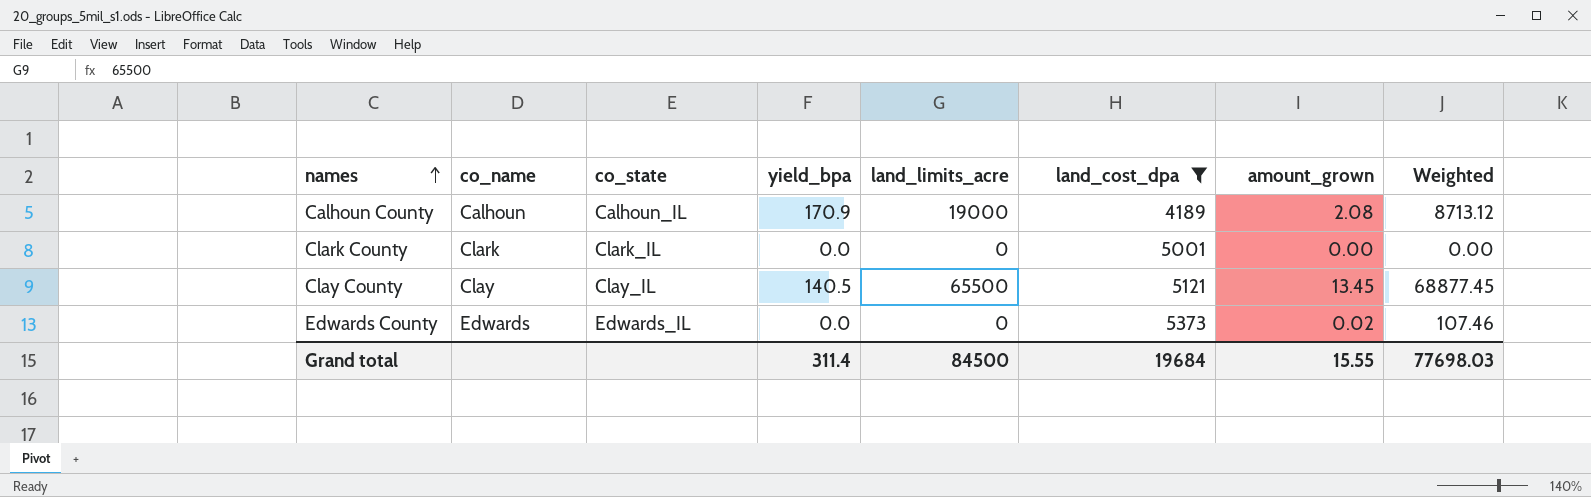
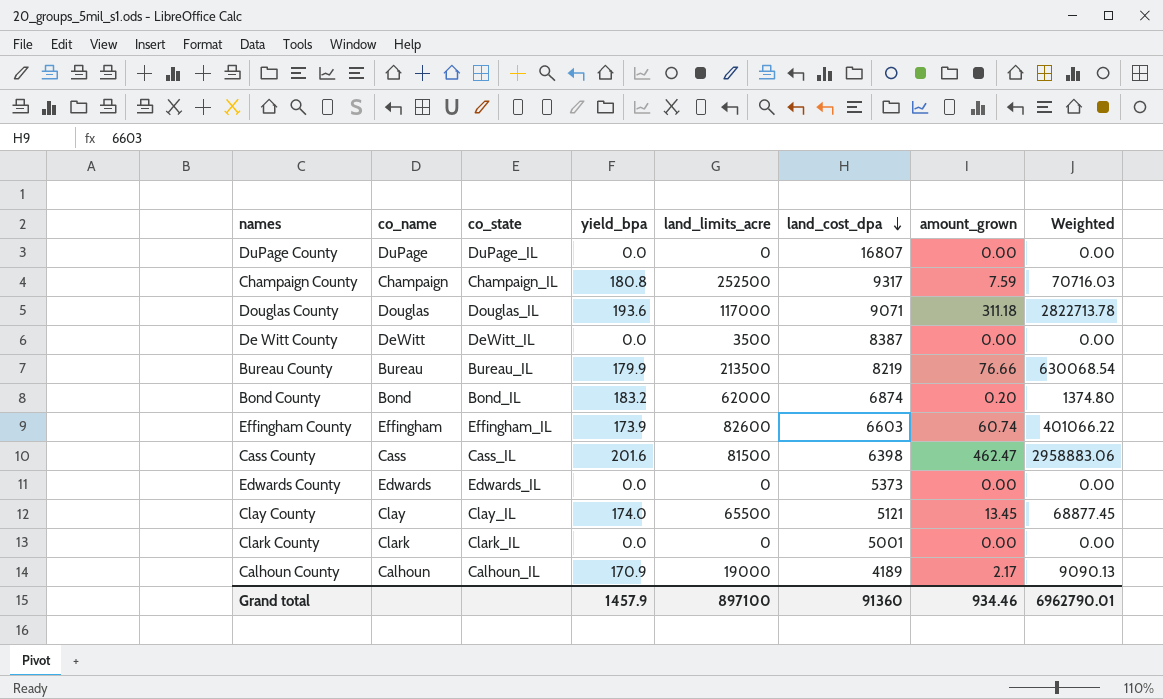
filter: land_cost_dpa <= 5373 -> none
row order: names ascending -> land_cost_dpa descending
Edwards County | amount_grown: 0.02 -> 0.00
Edwards County | Weighted: 107.46 -> 0.00
Clay County | yield_bpa: 140.5 -> 174.0
Calhoun County | amount_grown: 2.08 -> 2.17
Calhoun County | Weighted: 8713.12 -> 9090.13
Grand total | yield_bpa: 311.4 -> 1457.9
Grand total | land_limits_acre: 84500 -> 897100
Grand total | land_cost_dpa: 19684 -> 91360
Grand total | amount_grown: 15.55 -> 934.46
Grand total | Weighted: 77698.03 -> 6962790.01

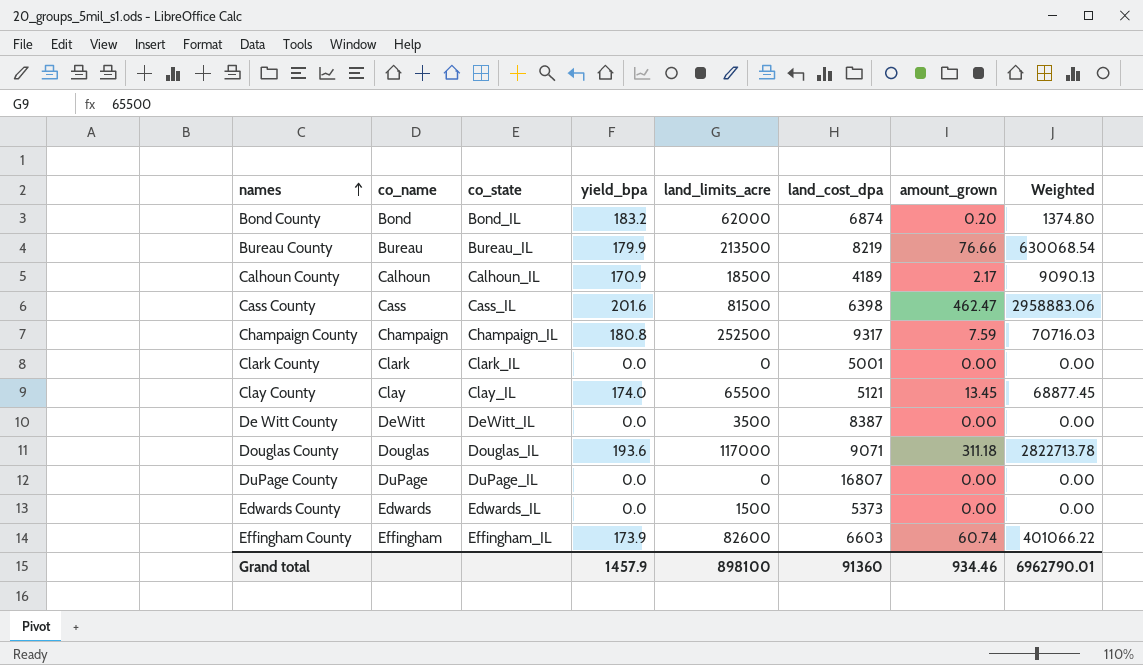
row order: land_cost_dpa descending -> names ascending
Calhoun County | land_limits_acre: 19000 -> 18500
Edwards County | land_limits_acre: 0 -> 1500
Grand total | land_limits_acre: 897100 -> 898100

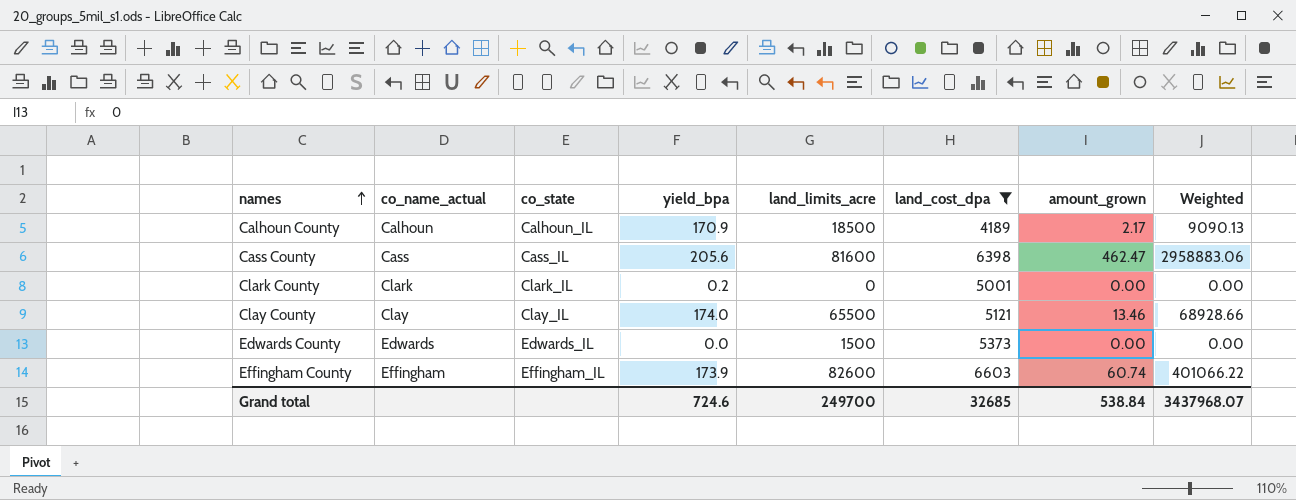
filter: none -> land_cost_dpa <= 6603
column name: co_name -> co_name_actual
Cass County | yield_bpa: 201.6 -> 205.6
Cass County | land_limits_acre: 81500 -> 81600
Clark County | yield_bpa: 0.0 -> 0.2
Clay County | amount_grown: 13.45 -> 13.46
Clay County | Weighted: 68877.45 -> 68928.66
Grand total | yield_bpa: 1457.9 -> 724.6
Grand total | land_limits_acre: 898100 -> 249700
Grand total | land_cost_dpa: 91360 -> 32685
Grand total | amount_grown: 934.46 -> 538.84
Grand total | Weighted: 6962790.01 -> 3437968.07

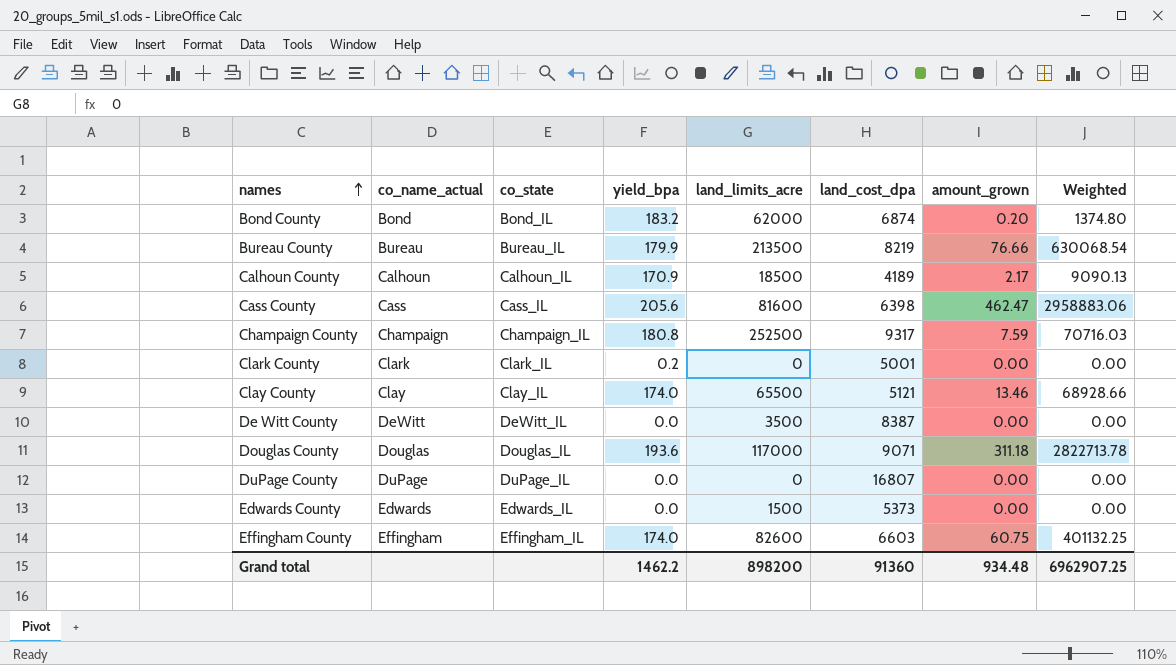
filter: land_cost_dpa <= 6603 -> none
Effingham County | yield_bpa: 173.9 -> 174.0
Effingham County | amount_grown: 60.74 -> 60.75
Effingham County | Weighted: 401066.22 -> 401132.25
Grand total | yield_bpa: 724.6 -> 1462.2
Grand total | land_limits_acre: 249700 -> 898200
Grand total | land_cost_dpa: 32685 -> 91360
Grand total | amount_grown: 538.84 -> 934.48
Grand total | Weighted: 3437968.07 -> 6962907.25

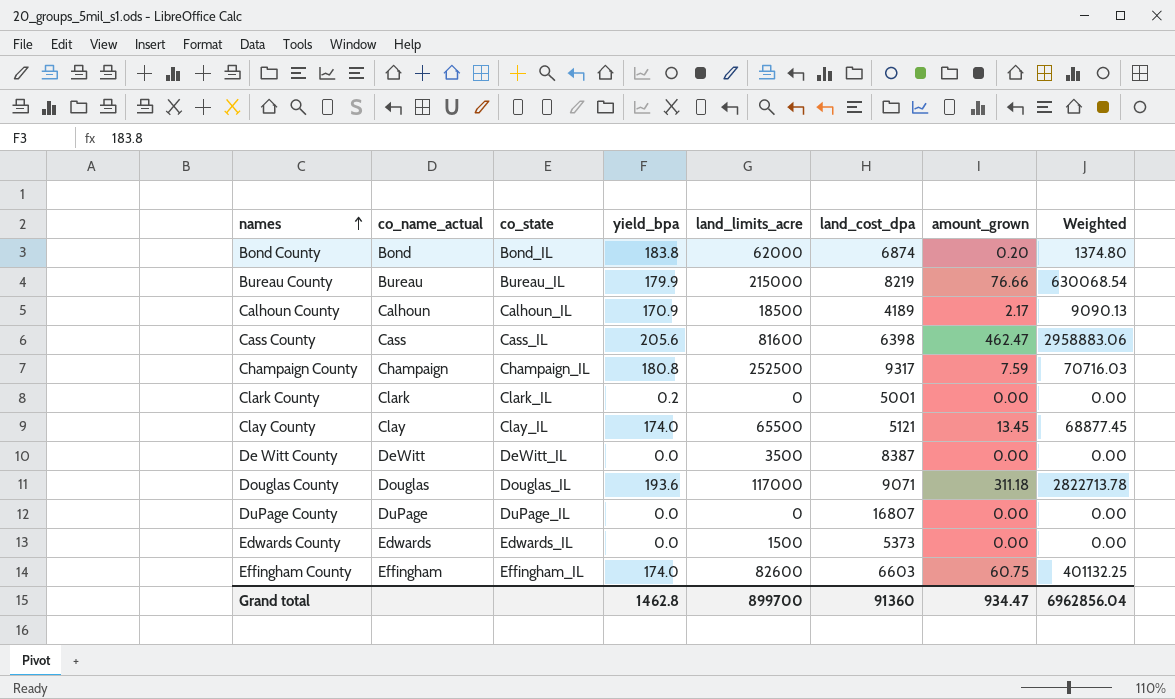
Bond County | yield_bpa: 183.2 -> 183.8
Bureau County | land_limits_acre: 213500 -> 215000
Clay County | amount_grown: 13.46 -> 13.45
Clay County | Weighted: 68928.66 -> 68877.45
Grand total | yield_bpa: 1462.2 -> 1462.8
Grand total | land_limits_acre: 898200 -> 899700
Grand total | amount_grown: 934.48 -> 934.47
Grand total | Weighted: 6962907.25 -> 6962856.04

